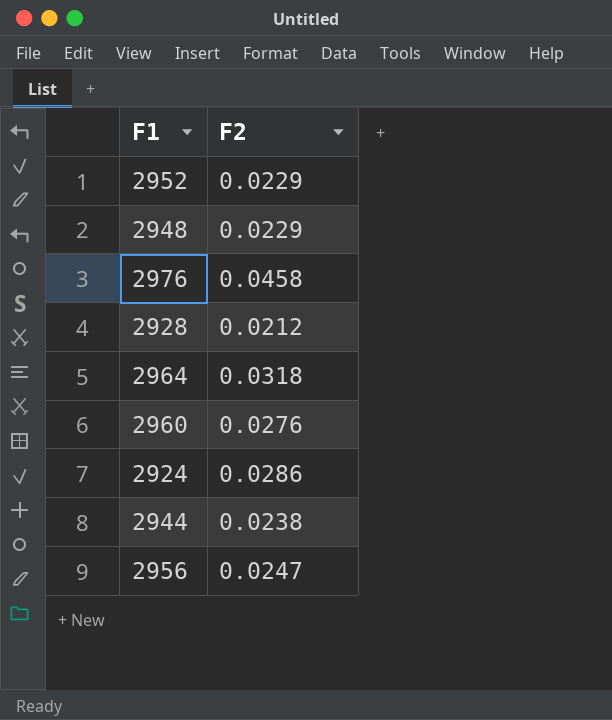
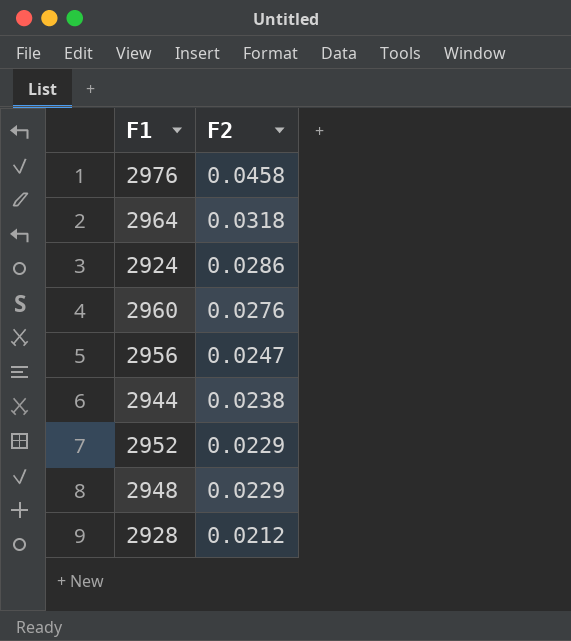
row order: none -> F2 descending

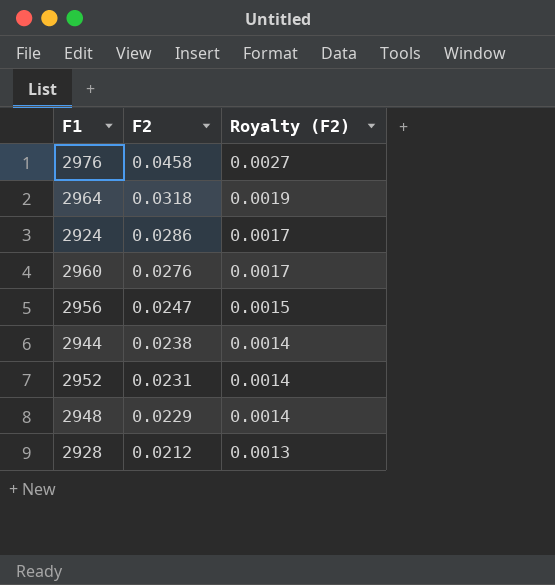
column Royalty (F2) | formula: none -> [F2] * 0.06
2952 | F2: 0.0229 -> 0.0231

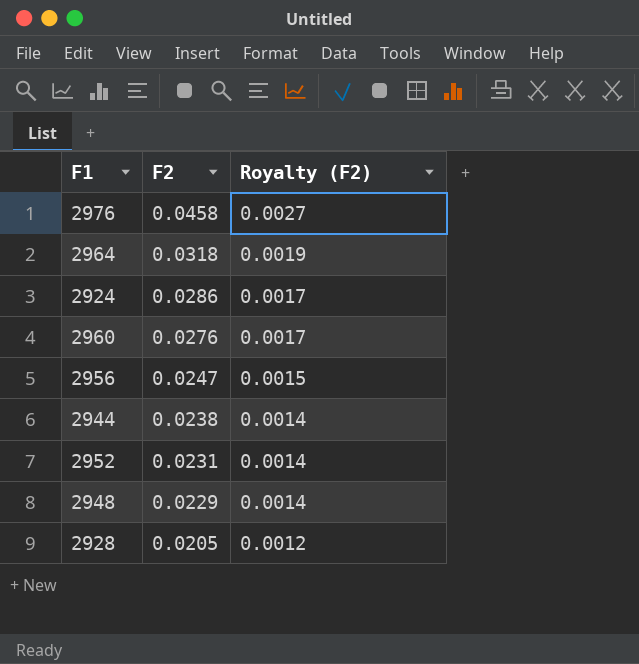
2928 | F2: 0.0212 -> 0.0205
2928 | Royalty (F2): 0.0013 -> 0.0012

